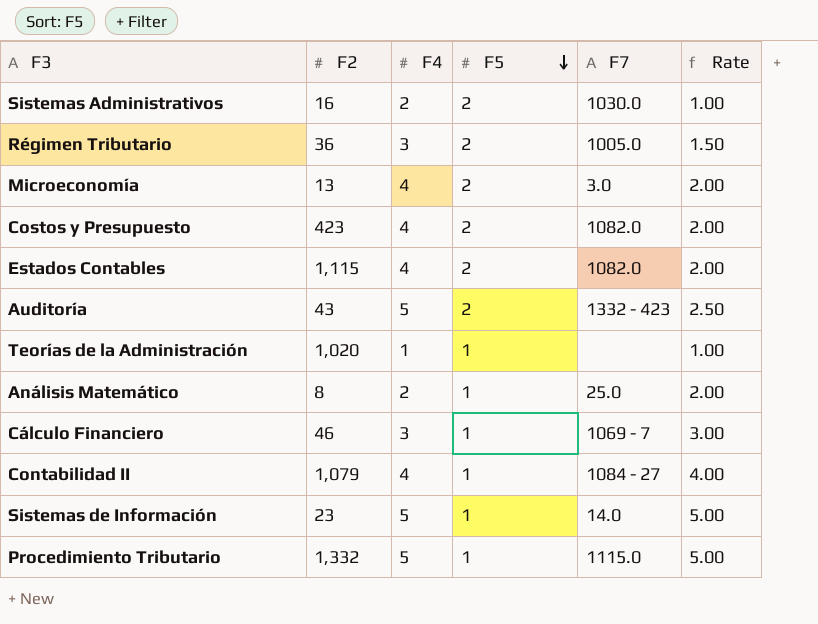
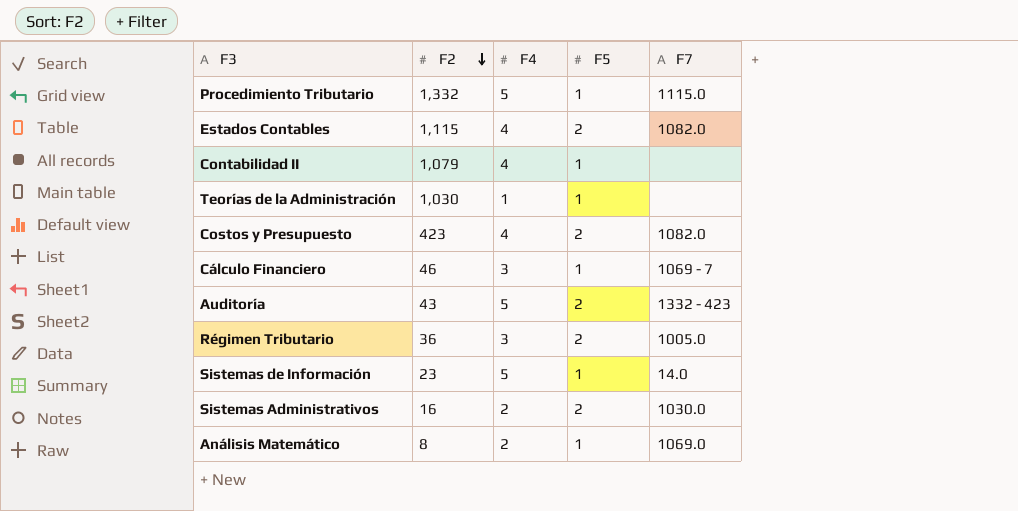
row order: F5 descending -> F2 descending
column Rate | formula: [F4] / [F5] -> none
row Microeconomía: 13 | 4 | 2 | 3.0 | 2.00 -> none
Contabilidad II | F7: 1084 - 27 -> none
Teorías de la Administración | F2: 1,020 -> 1,030
Análisis Matemático | F7: 25.0 -> 1069.0

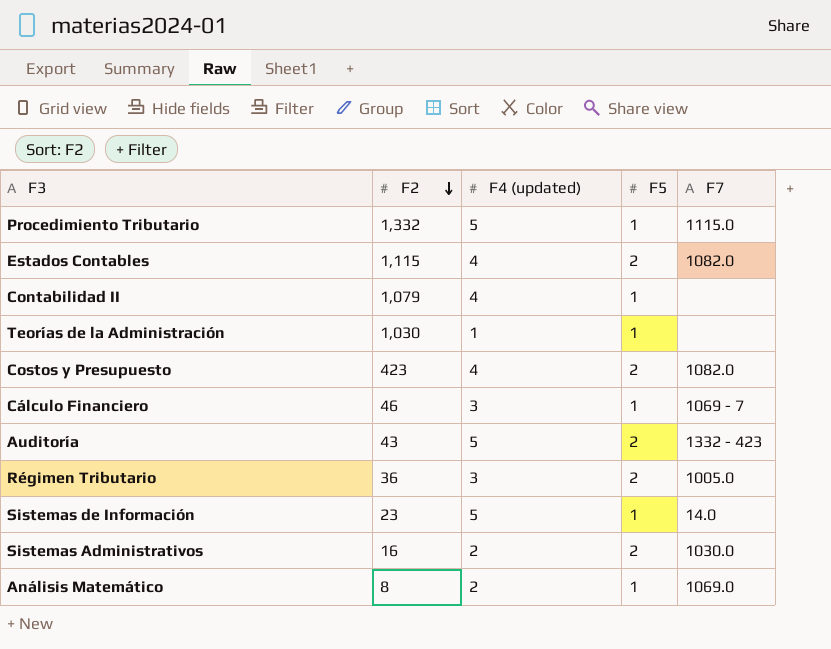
column name: F4 -> F4 (updated)

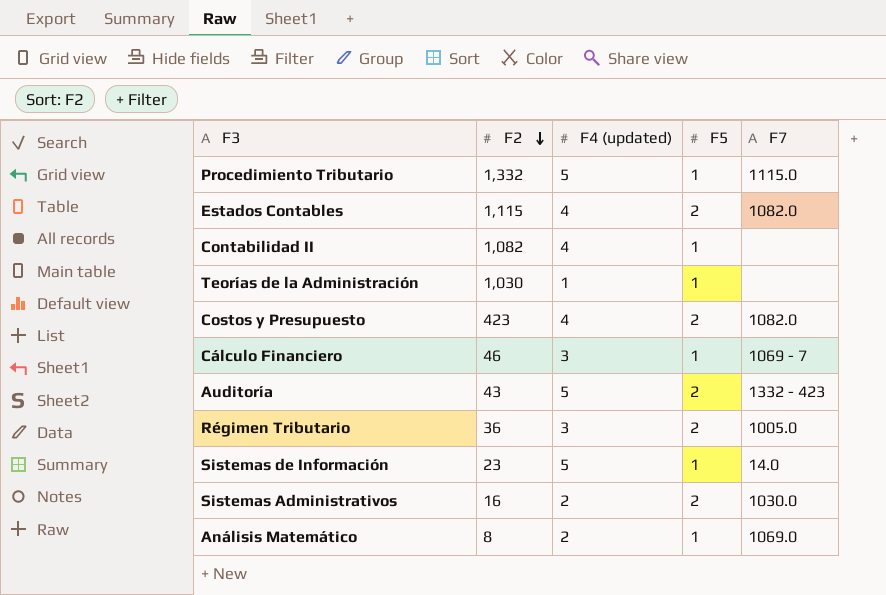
Contabilidad II | F2: 1,079 -> 1,082

